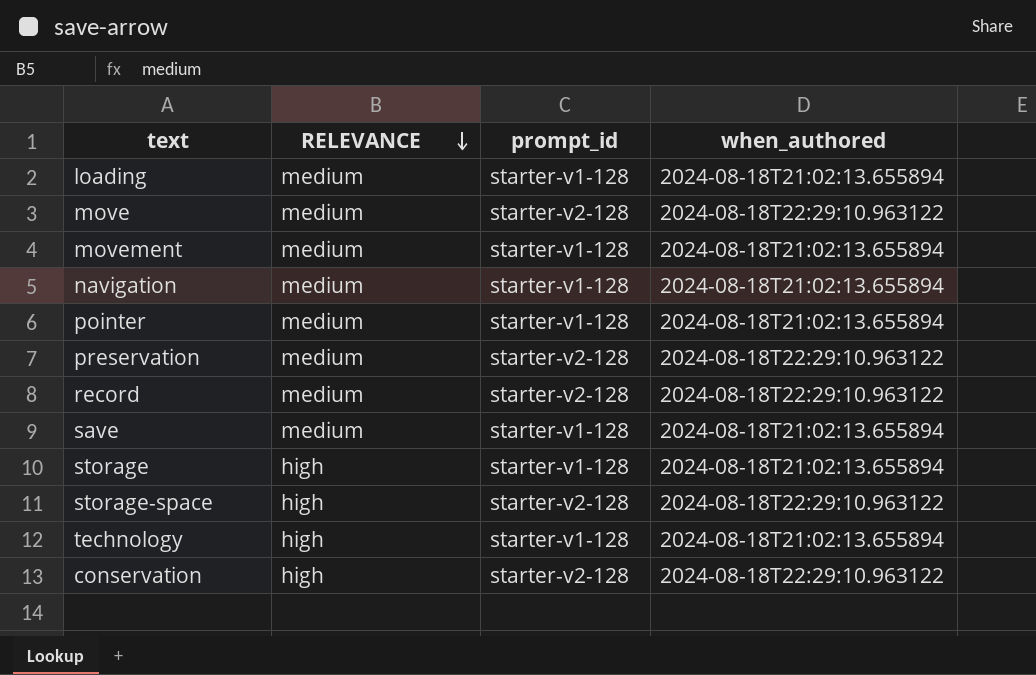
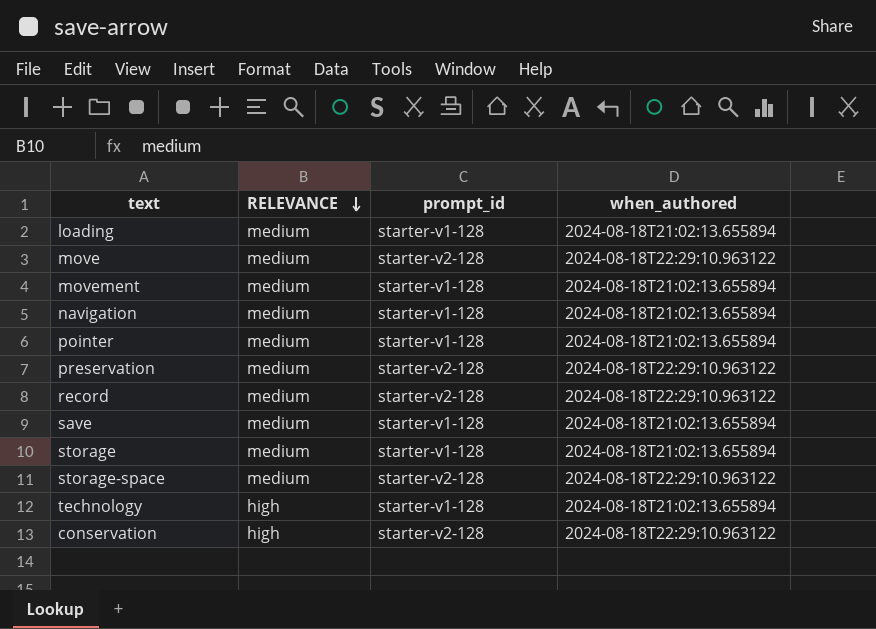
storage | RELEVANCE: high -> medium
storage-space | RELEVANCE: high -> medium

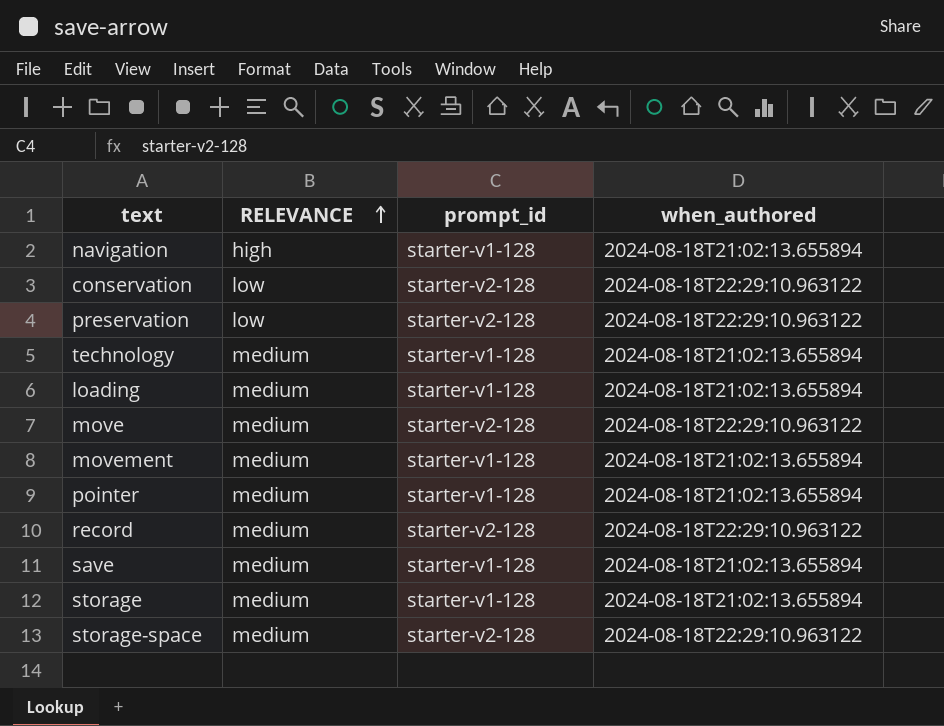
row order: RELEVANCE descending -> RELEVANCE ascending
navigation | RELEVANCE: medium -> high
conservation | RELEVANCE: high -> low
preservation | RELEVANCE: medium -> low
technology | RELEVANCE: high -> medium

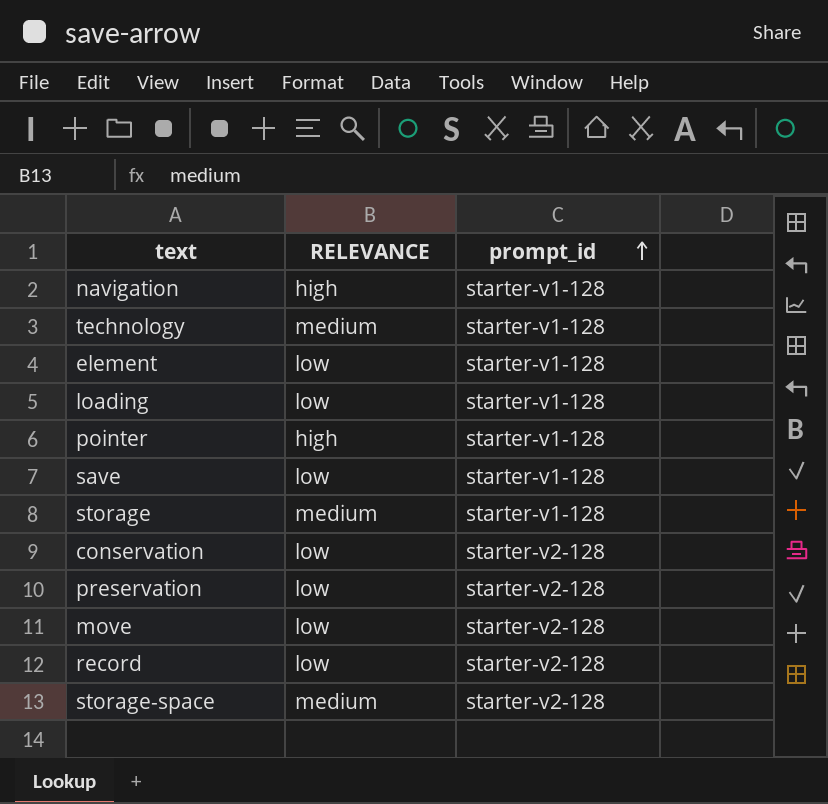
row order: RELEVANCE ascending -> prompt_id ascending
column when_authored | position: 4 -> none
row movement: medium | starter-v1-128 | 2024-08-18T21:02:13.655894 -> none
row element: none -> low | starter-v1-128
loading | RELEVANCE: medium -> low
pointer | RELEVANCE: medium -> high
save | RELEVANCE: medium -> low
move | RELEVANCE: medium -> low
record | RELEVANCE: medium -> low

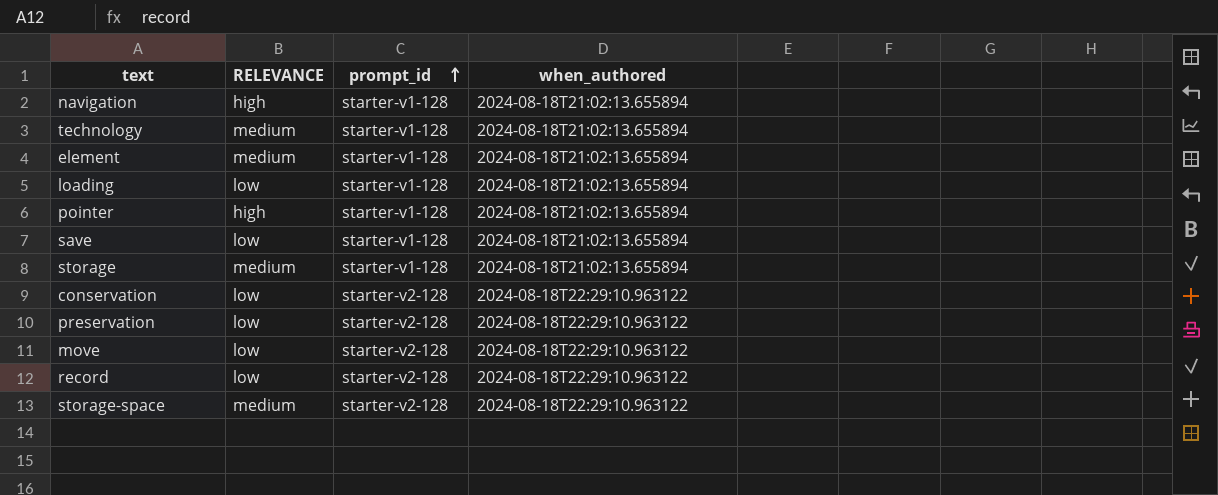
column when_authored | position: none -> 4
element | RELEVANCE: low -> medium

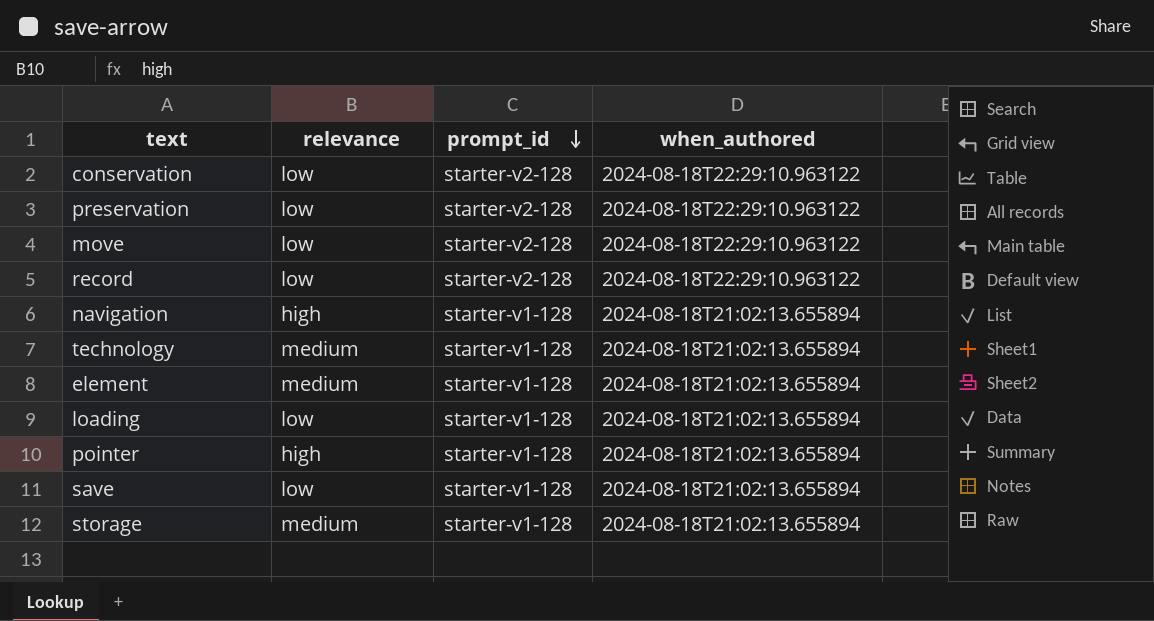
row order: prompt_id ascending -> prompt_id descending
column name: RELEVANCE -> relevance
row storage-space: medium | starter-v2-128 | 2024-08-18T22:29:10.963122 -> none

